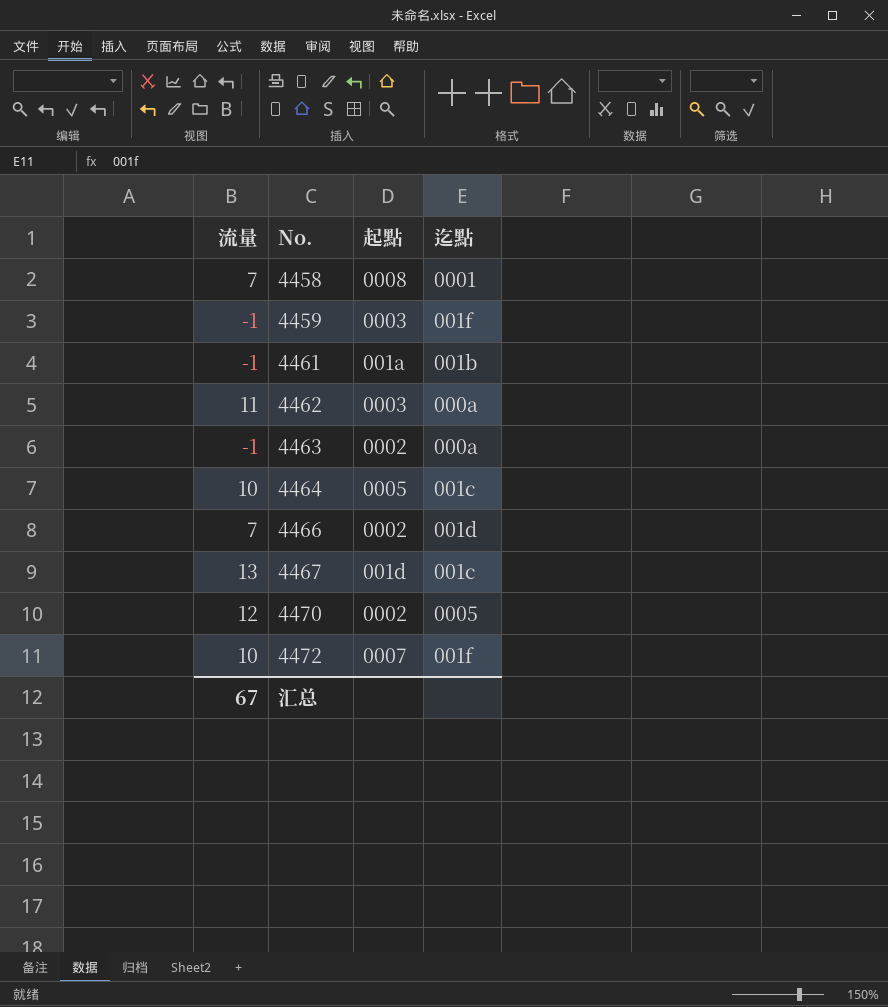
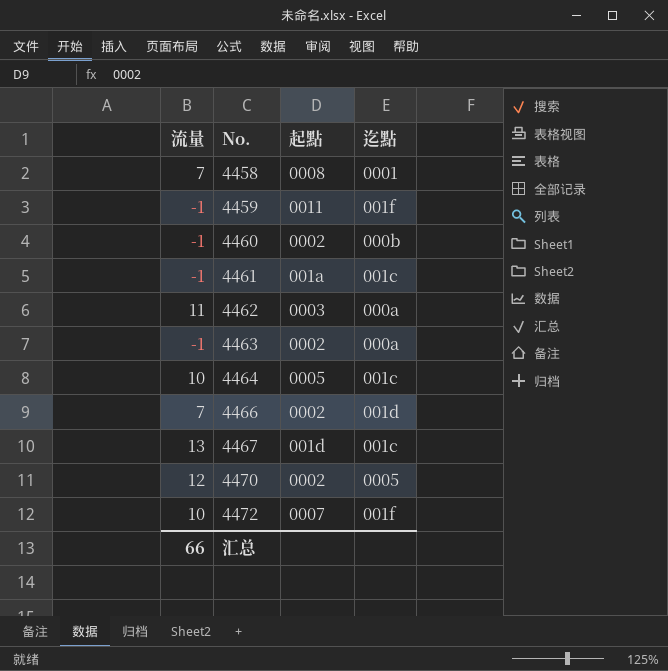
4459 | 起點: 0003 -> 0011
row 4460: none -> -1 | 0002 | 000b
4461 | 迄點: 001b -> 001c
汇总 | 流量: 67 -> 66

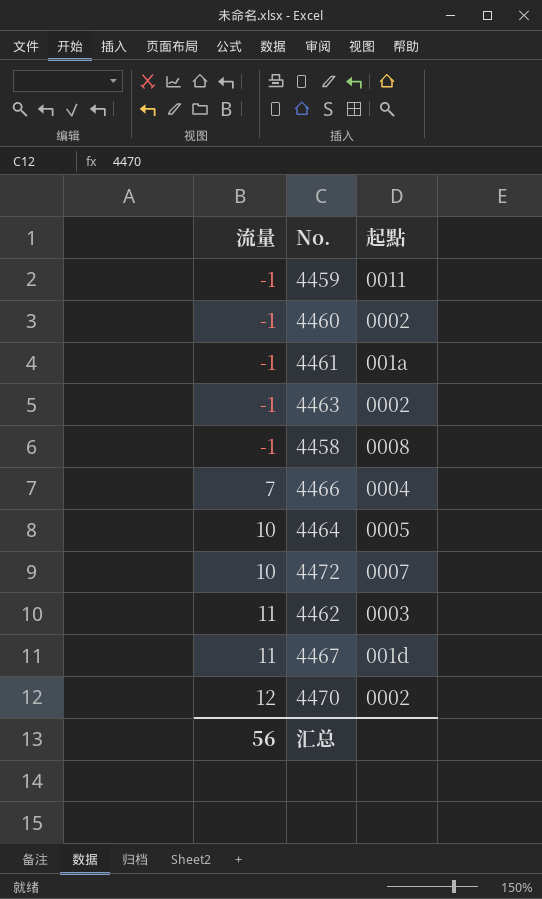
row order: No. ascending -> 流量 ascending
column 迄點 | position: 4 -> none
4458 | 流量: 7 -> -1
4466 | 起點: 0002 -> 0004
4467 | 流量: 13 -> 11
汇总 | 流量: 66 -> 56

